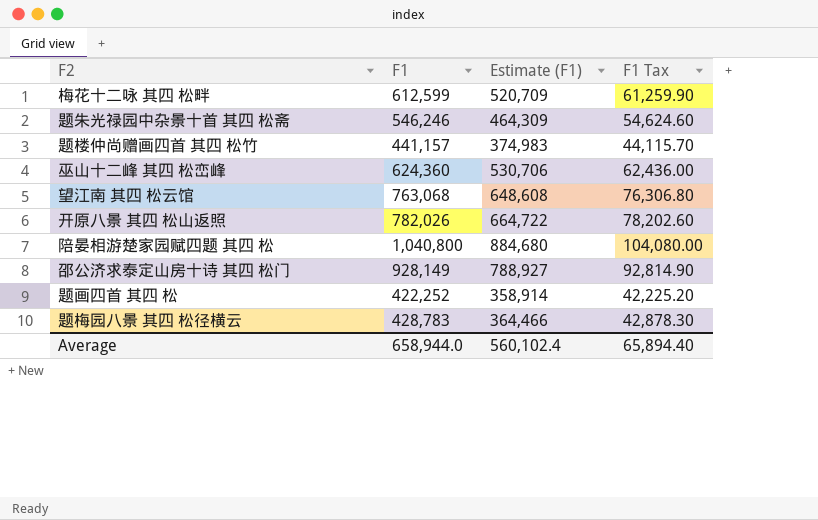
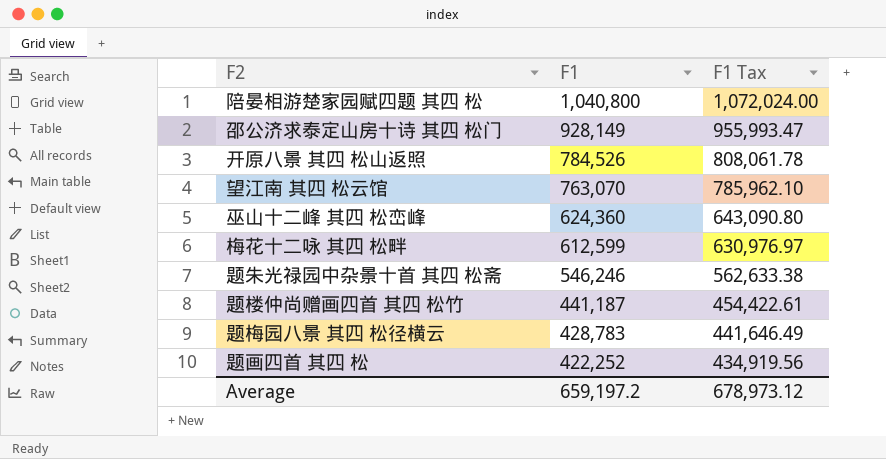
row order: none -> F1 descending
column Estimate (F1) | formula: [F1] * 0.85 -> none
column F1 Tax | formula: [F1] * 0.1 -> [F1] * 1.03
开原八景 其四 松山返照 | F1: 782,026 -> 784,526
望江南 其四 松云馆 | F1: 763,068 -> 763,070
题楼仲尚赠画四首 其四 松竹 | F1: 441,157 -> 441,187
Average | F1: 658,944.0 -> 659,197.2
Average | F1 Tax: 65,894.40 -> 678,973.12

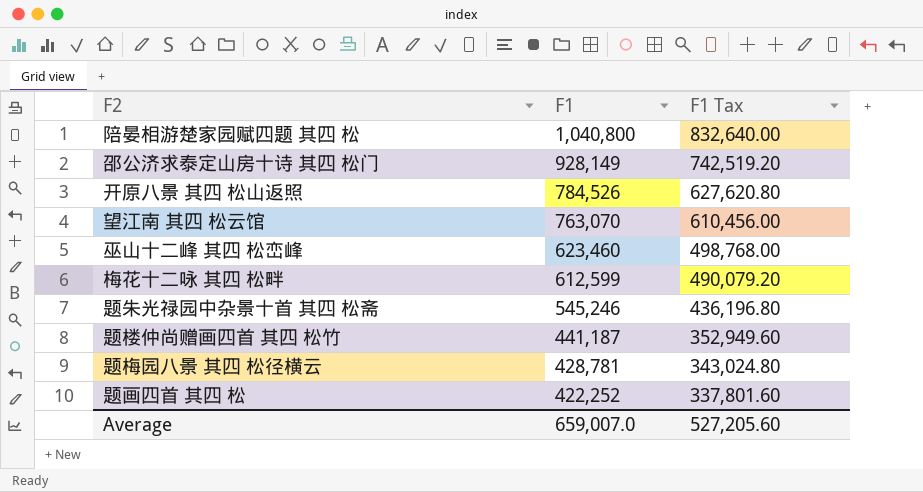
column F1 Tax | formula: [F1] * 1.03 -> [F1] * 0.8
巫山十二峰 其四 松峦峰 | F1: 624,360 -> 623,460
题朱光禄园中杂景十首 其四 松斋 | F1: 546,246 -> 545,246
题梅园八景 其四 松径横云 | F1: 428,783 -> 428,781
Average | F1: 659,197.2 -> 659,007.0
Average | F1 Tax: 678,973.12 -> 527,205.60

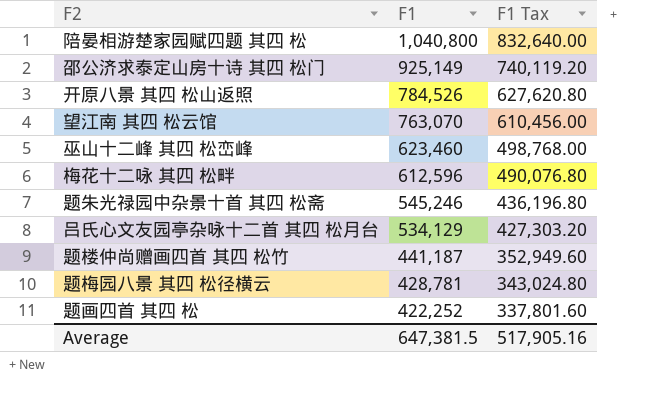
邵公济求泰定山房十诗 其四 松门 | F1: 928,149 -> 925,149
邵公济求泰定山房十诗 其四 松门 | F1 Tax: 742,519.20 -> 740,119.20
梅花十二咏 其四 松畔 | F1: 612,599 -> 612,596
梅花十二咏 其四 松畔 | F1 Tax: 490,079.20 -> 490,076.80
row 吕氏心文友园亭杂咏十二首 其四 松月台: none -> 534,129 | 427,303.20
Average | F1: 659,007.0 -> 647,381.5
Average | F1 Tax: 527,205.60 -> 517,905.16

